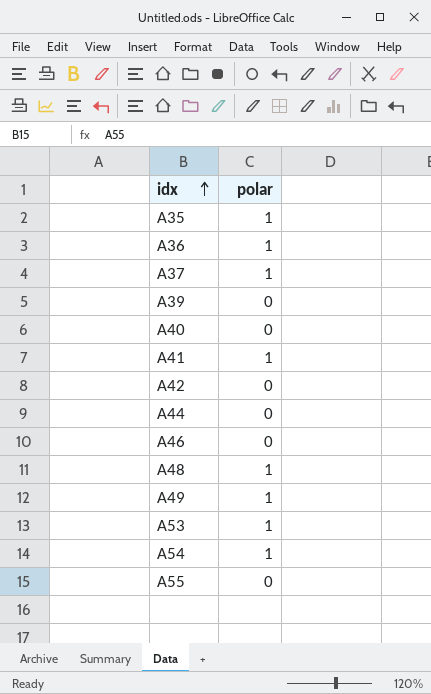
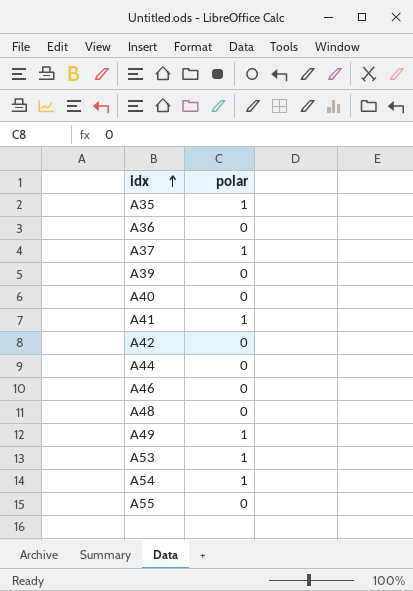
A36 | polar: 1 -> 0
A48 | polar: 1 -> 0

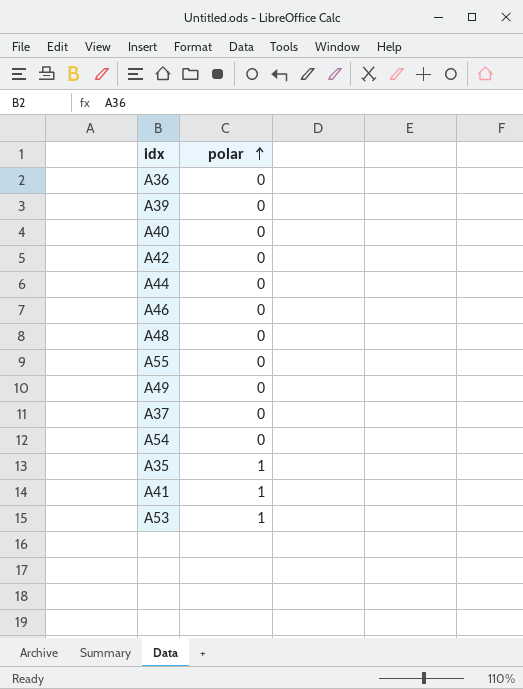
row order: idx ascending -> polar ascending
A49 | polar: 1 -> 0
A37 | polar: 1 -> 0
A54 | polar: 1 -> 0

